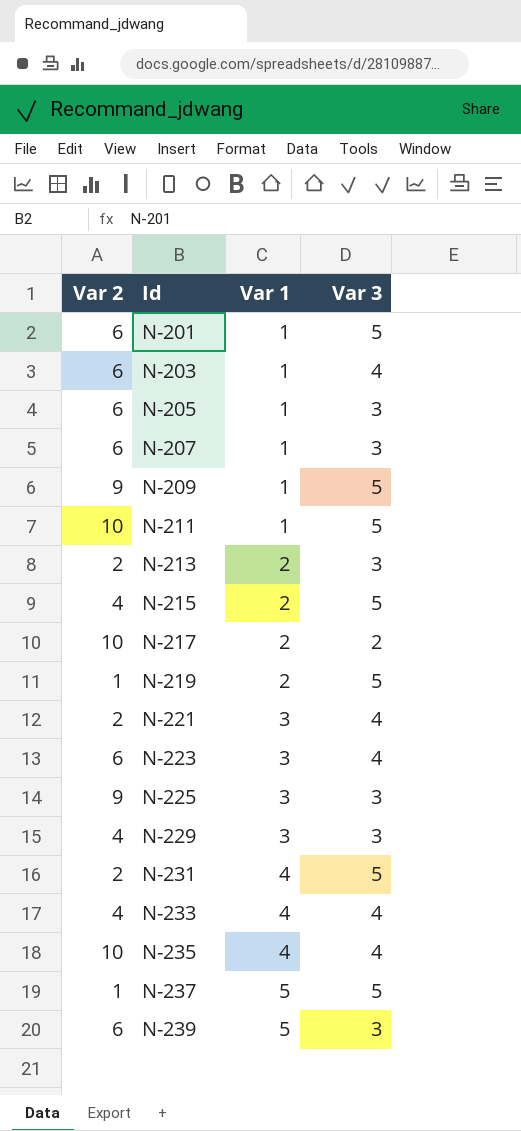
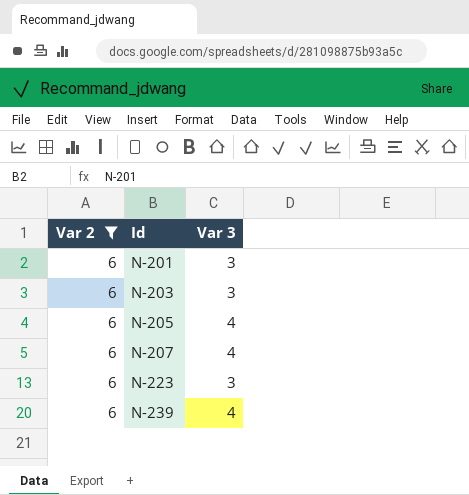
filter: none -> Var 2 = 6
column Var 1 | position: 3 -> none
N-201 | Var 3: 5 -> 3
N-203 | Var 3: 4 -> 3
N-205 | Var 3: 3 -> 4
N-207 | Var 3: 3 -> 4
N-223 | Var 3: 4 -> 3
N-239 | Var 3: 3 -> 4

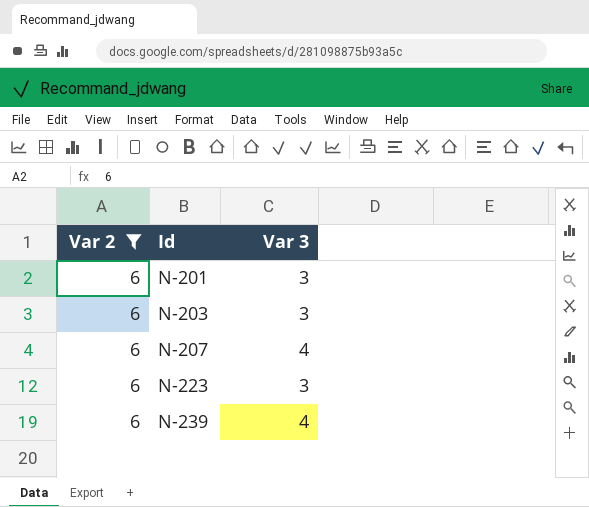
row N-205: 6 | 4 -> none

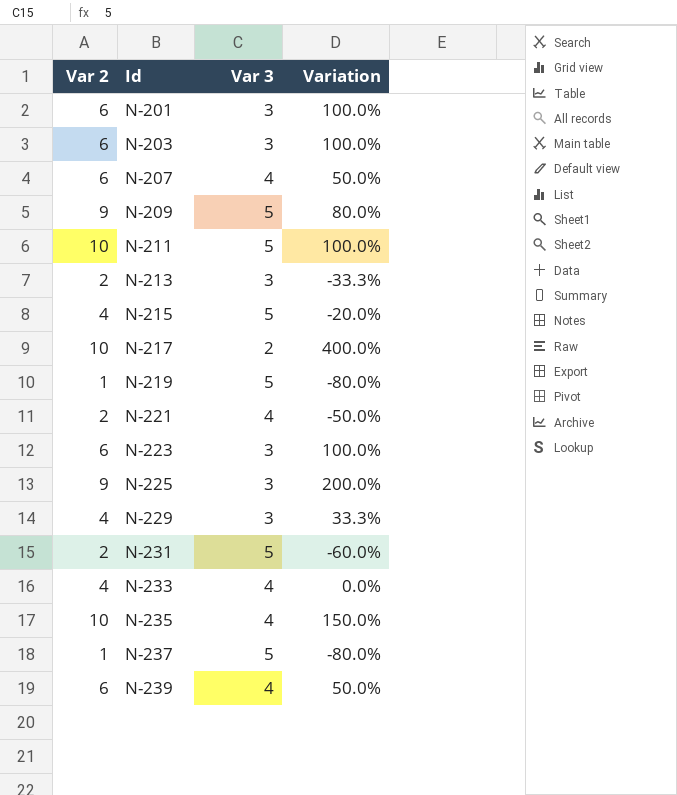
filter: Var 2 = 6 -> none
column Variation | formula: none -> ([Var 2] - [Var 3]) / [Var 3]

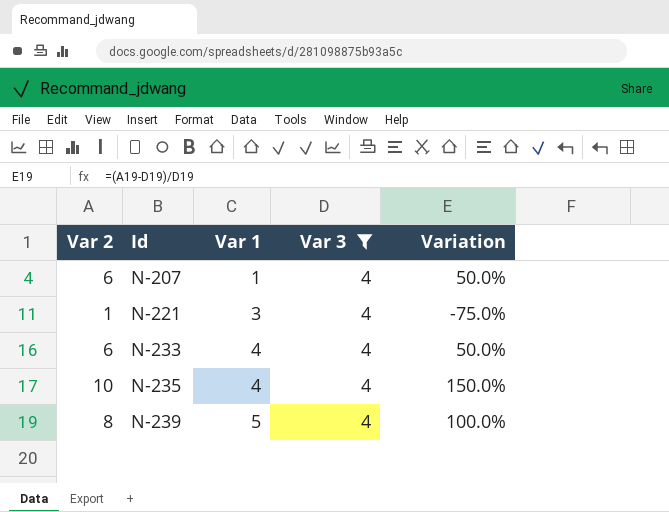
filter: none -> Var 3 = 4
column Var 1 | position: none -> 3
N-221 | Var 2: 2 -> 1
N-221 | Variation: -50.0% -> -75.0%
N-233 | Var 2: 4 -> 6
N-233 | Variation: 0.0% -> 50.0%
N-239 | Var 2: 6 -> 8
N-239 | Variation: 50.0% -> 100.0%

